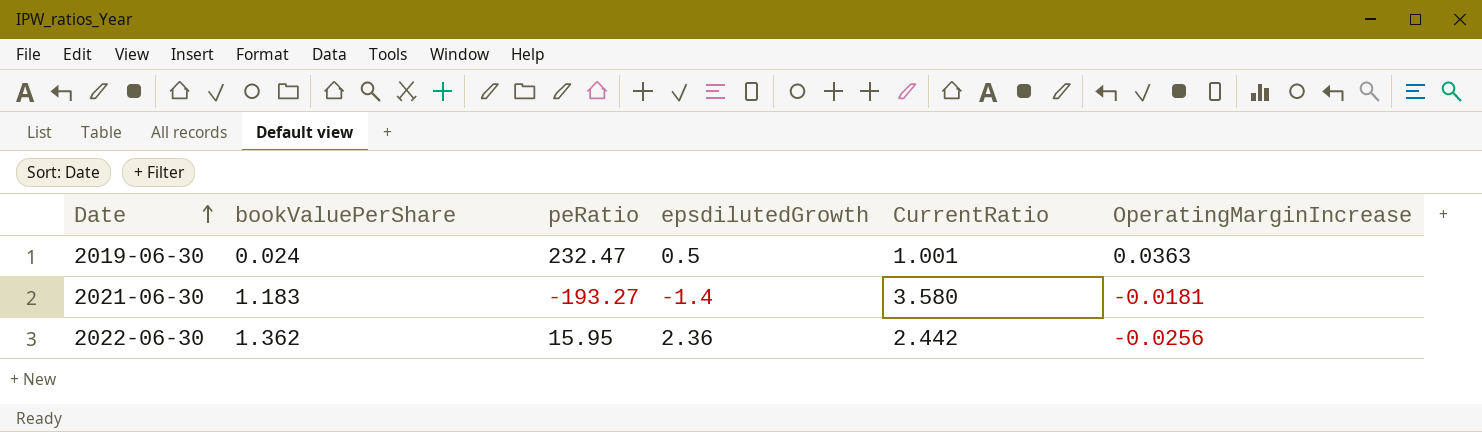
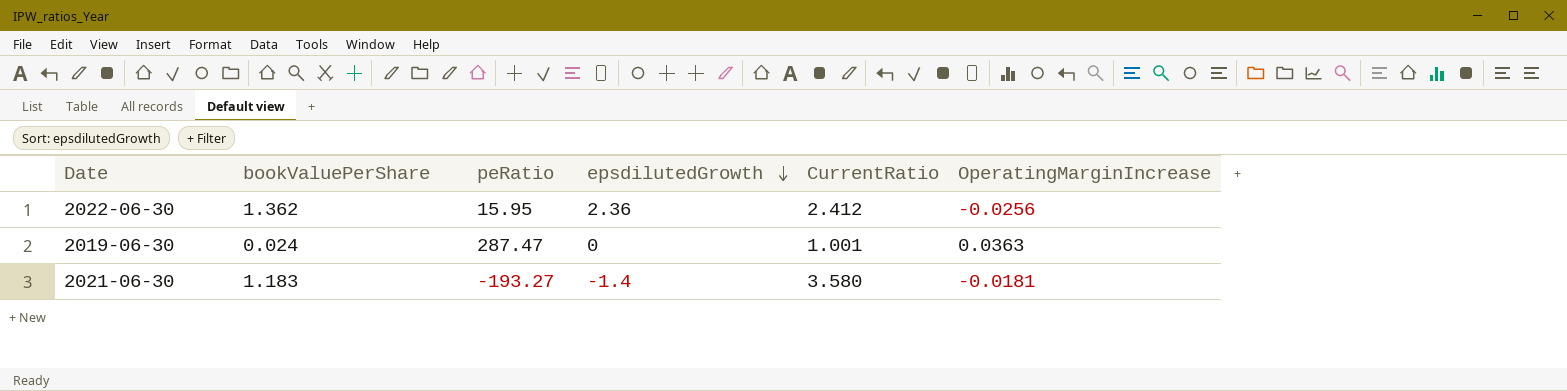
row order: Date ascending -> epsdilutedGrowth descending
2022-06-30 | CurrentRatio: 2.442 -> 2.412
2019-06-30 | peRatio: 232.47 -> 287.47
2019-06-30 | epsdilutedGrowth: 0.5 -> 0

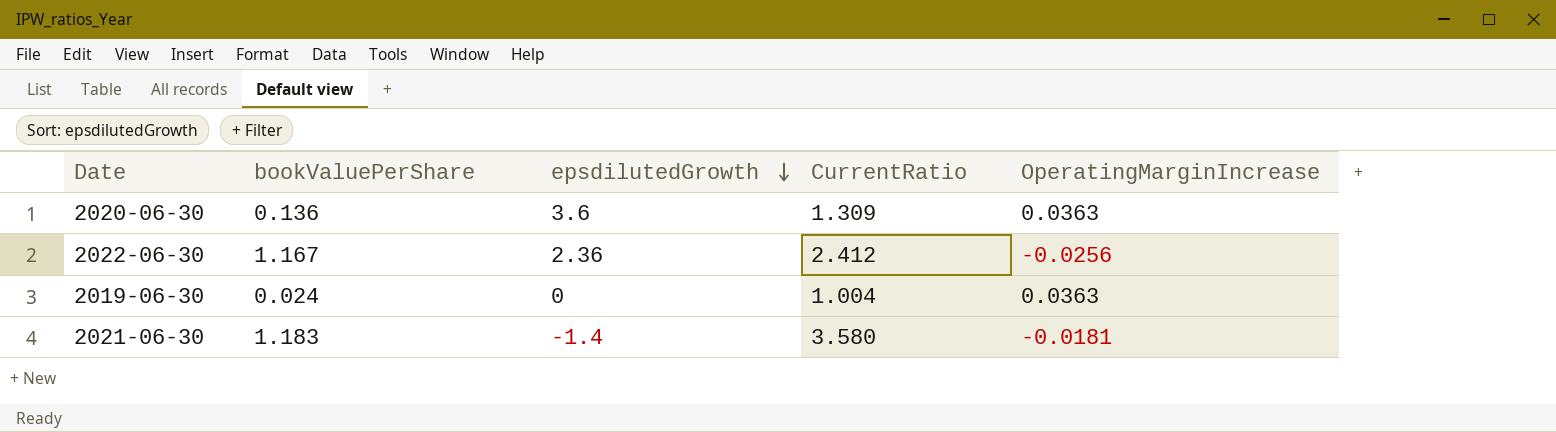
column peRatio | position: 3 -> none
row 2020-06-30: none -> 0.136 | 3.6 | 1.309 | 0.0363
2022-06-30 | bookValuePerShare: 1.362 -> 1.167
2019-06-30 | CurrentRatio: 1.001 -> 1.004

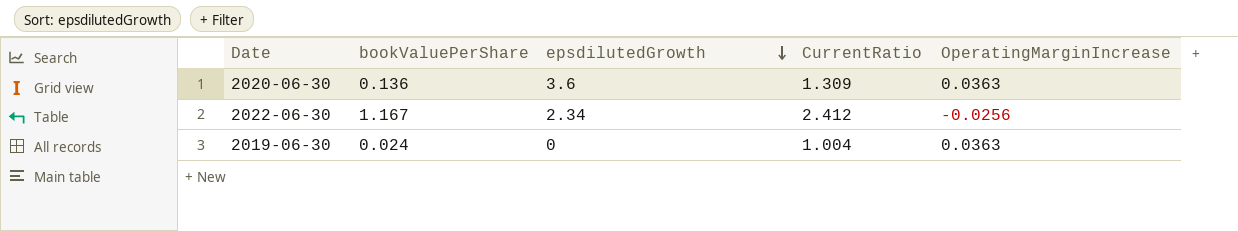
row 2021-06-30: 1.183 | -1.4 | 3.580 | -0.0181 -> none
2022-06-30 | epsdilutedGrowth: 2.36 -> 2.34

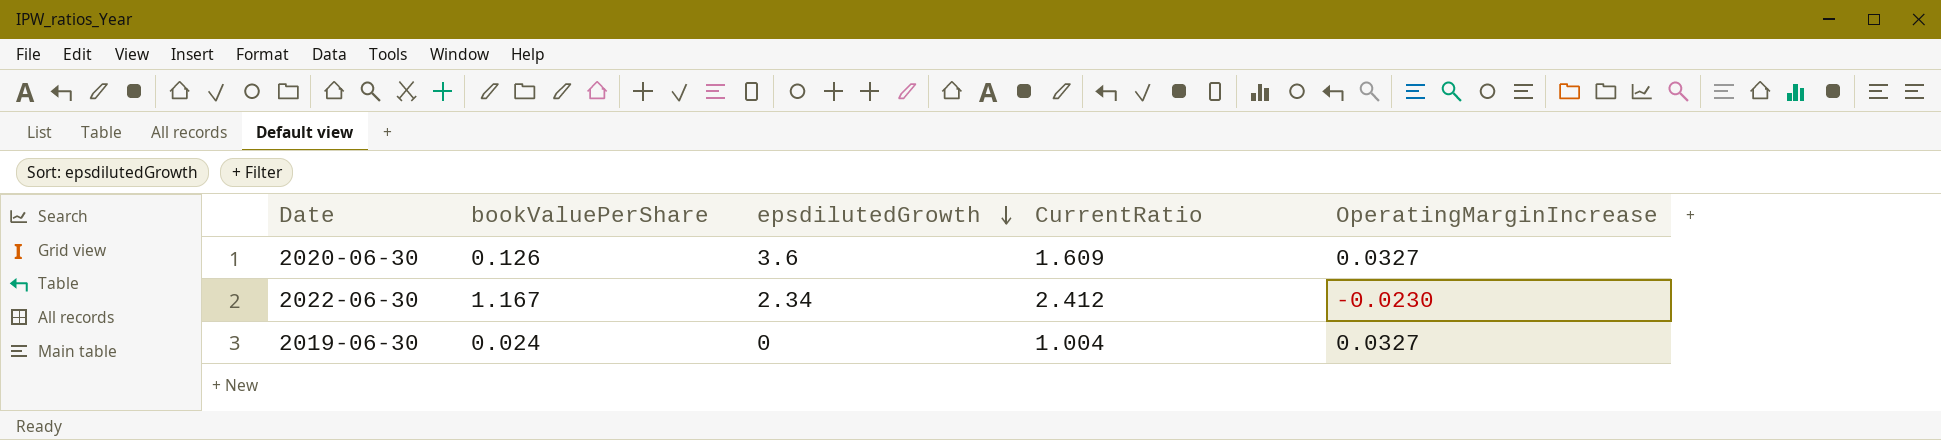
2020-06-30 | bookValuePerShare: 0.136 -> 0.126
2020-06-30 | CurrentRatio: 1.309 -> 1.609
2020-06-30 | OperatingMarginIncrease: 0.0363 -> 0.0327
2022-06-30 | OperatingMarginIncrease: -0.0256 -> -0.0230
2019-06-30 | OperatingMarginIncrease: 0.0363 -> 0.0327

